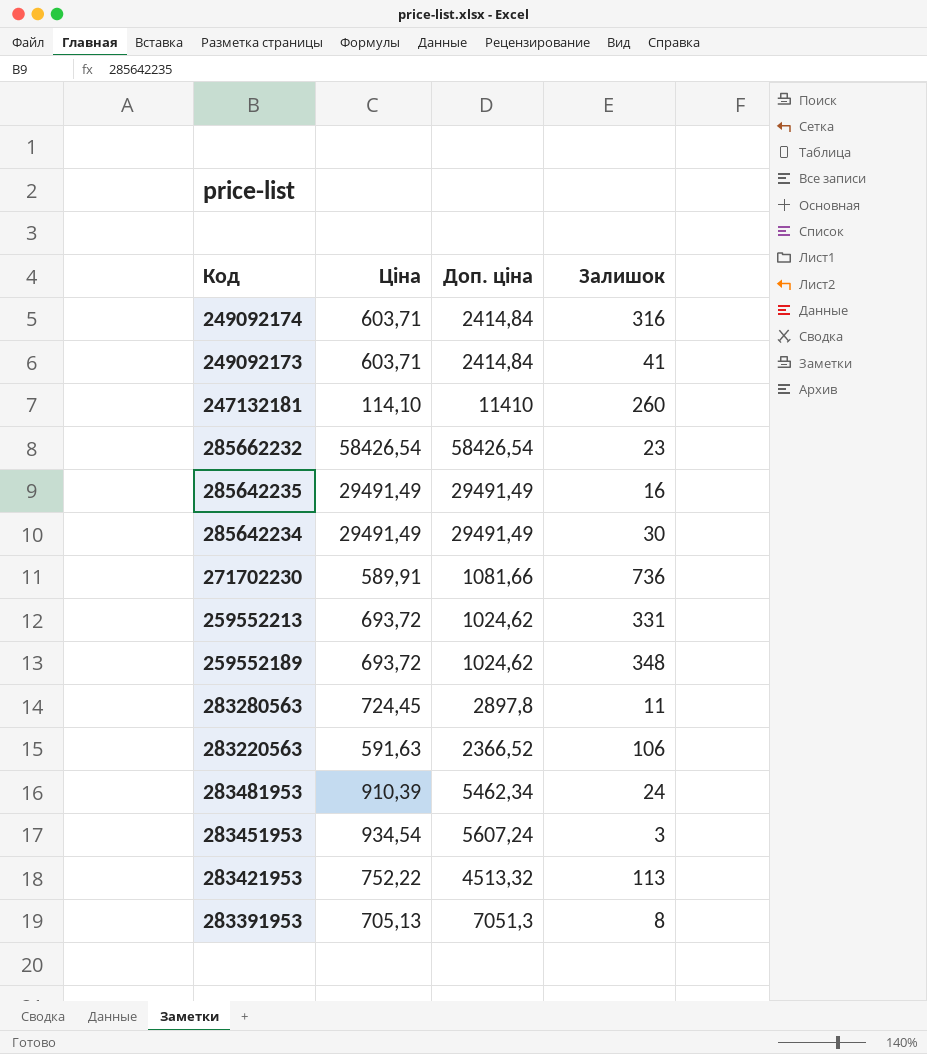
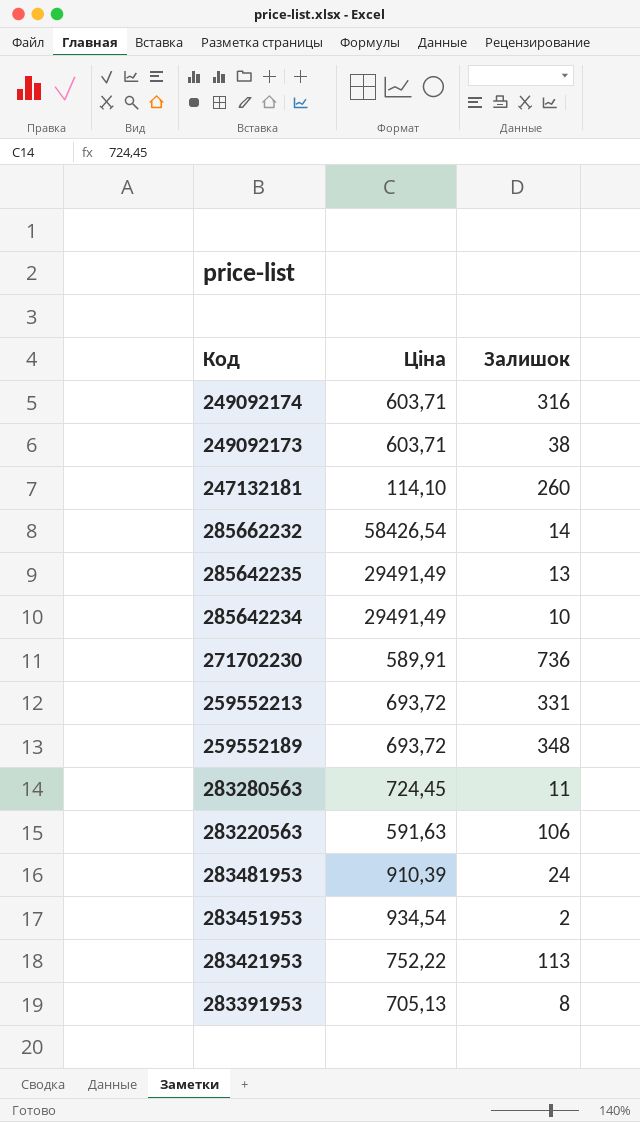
column Доп. ціна | position: 3 -> none
249092173 | Залишок: 41 -> 38
285662232 | Залишок: 23 -> 14
285642235 | Залишок: 16 -> 13
285642234 | Залишок: 30 -> 10
283451953 | Залишок: 3 -> 2

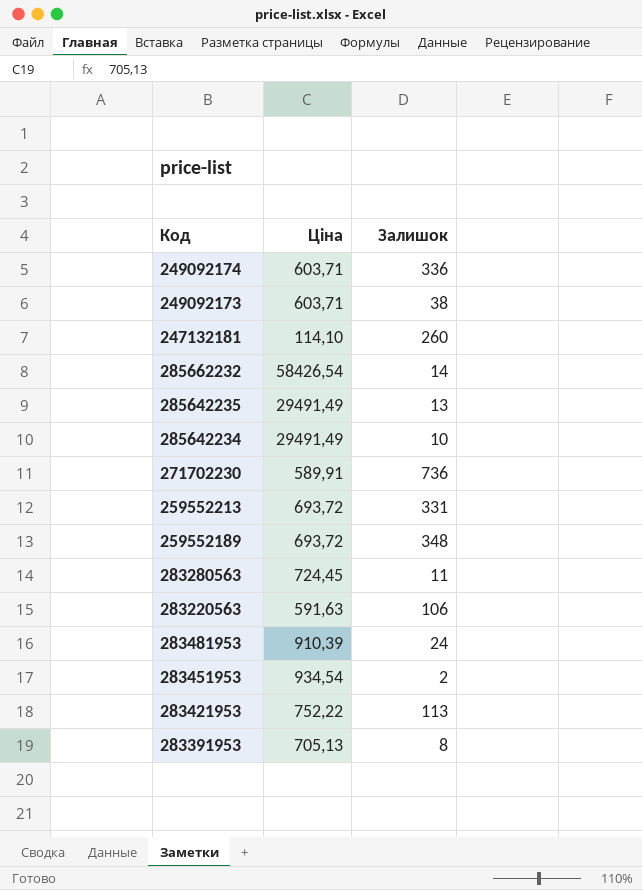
249092174 | Залишок: 316 -> 336

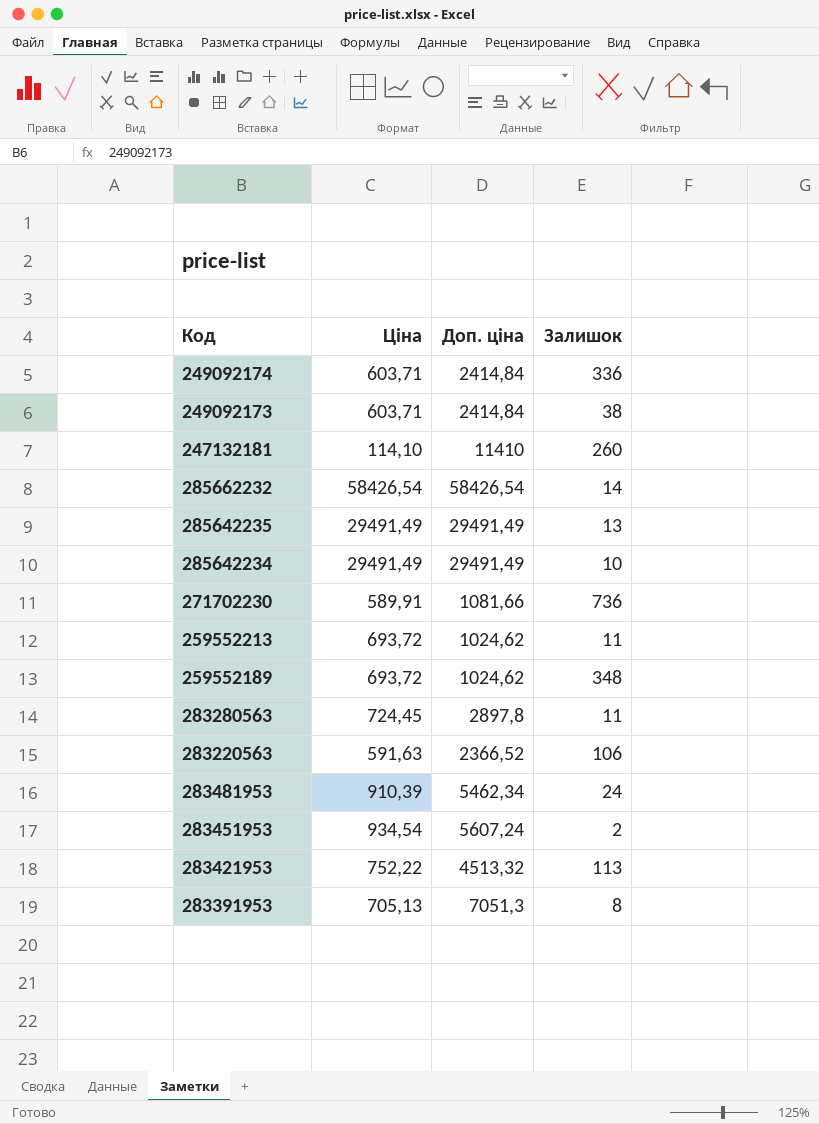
column Доп. ціна | position: none -> 3
259552213 | Залишок: 331 -> 11

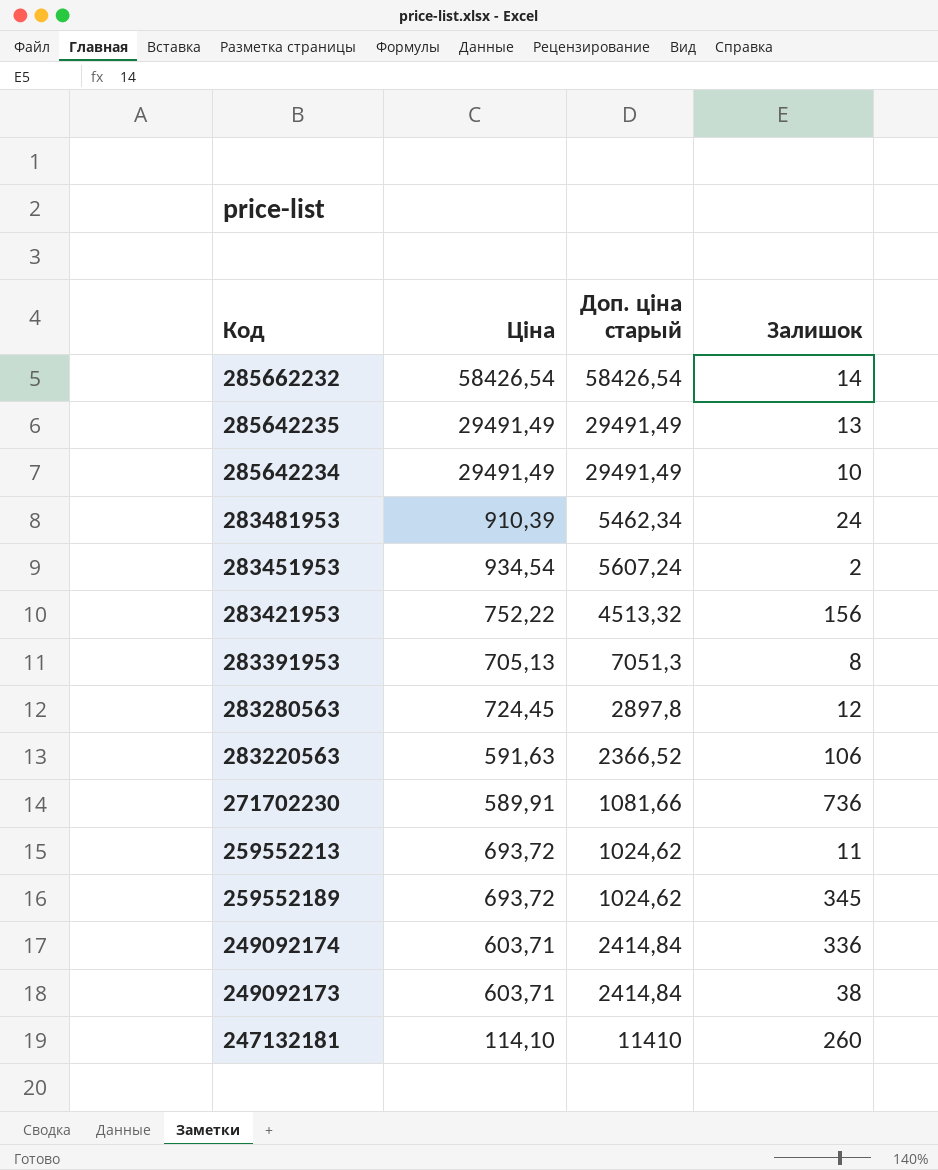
row order: none -> Код descending
column name: Доп. ціна -> Доп. ціна старый
283421953 | Залишок: 113 -> 156
283280563 | Залишок: 11 -> 12
259552189 | Залишок: 348 -> 345

